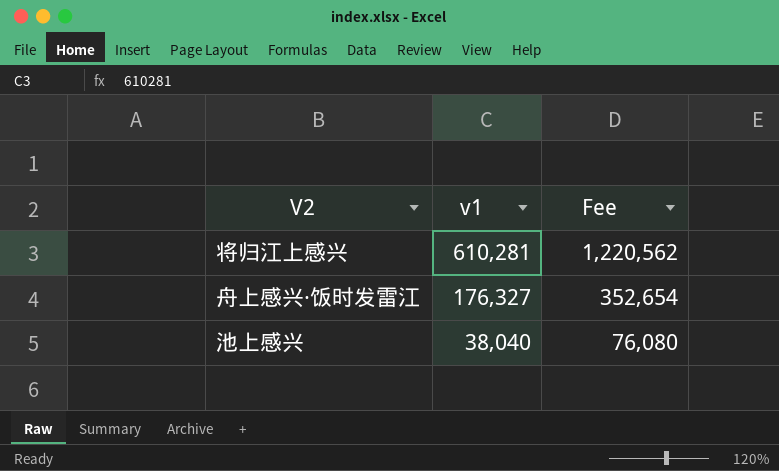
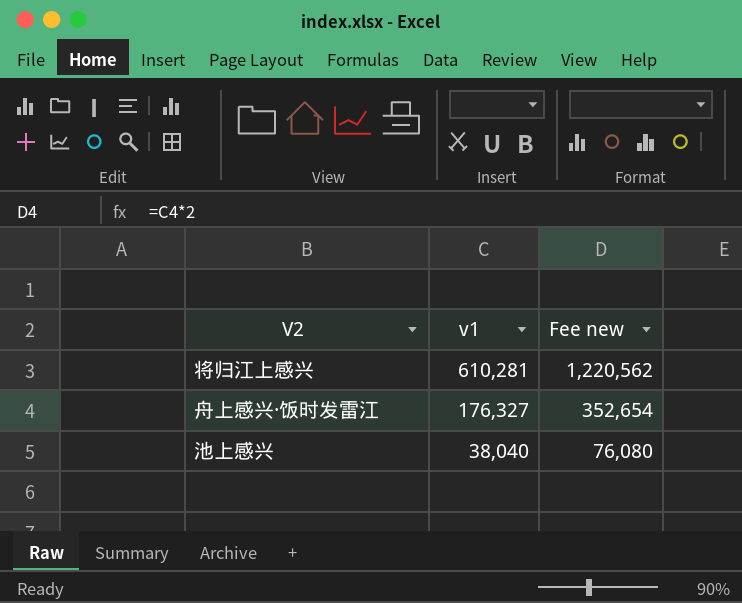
column name: Fee -> Fee new

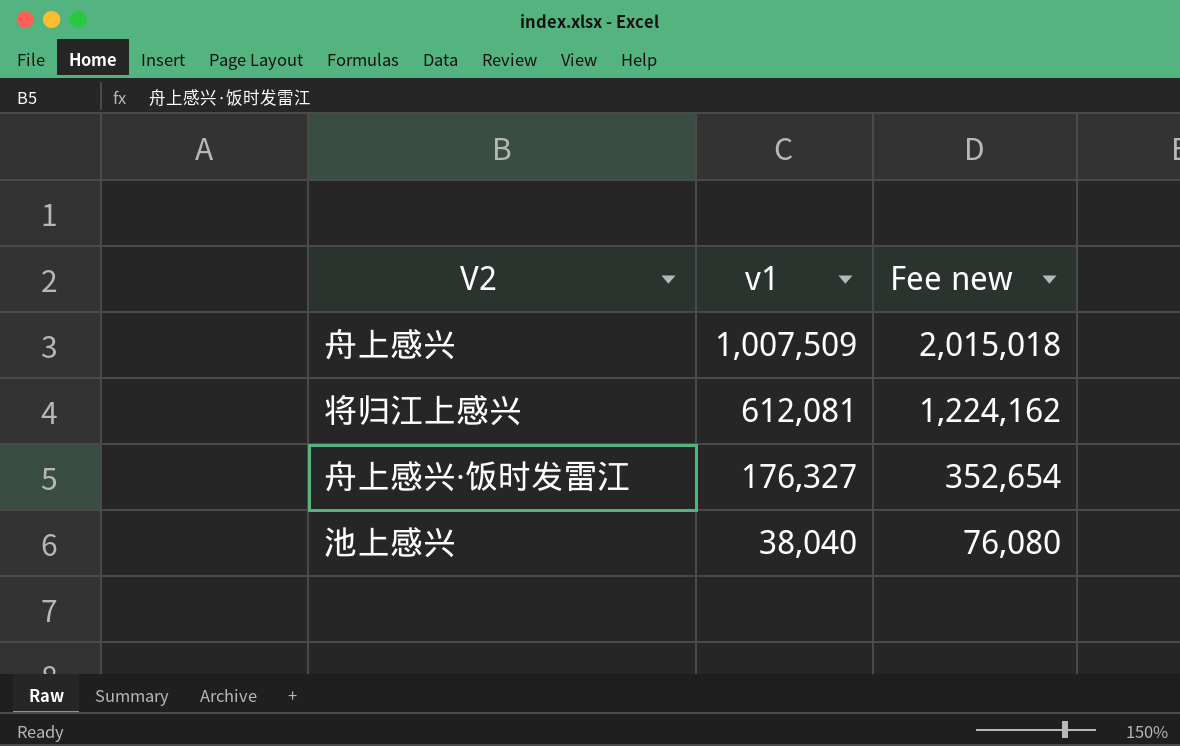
row 舟上感兴: none -> 1,007,509 | 2,015,018
将归江上感兴 | v1: 610,281 -> 612,081
将归江上感兴 | Fee new: 1,220,562 -> 1,224,162

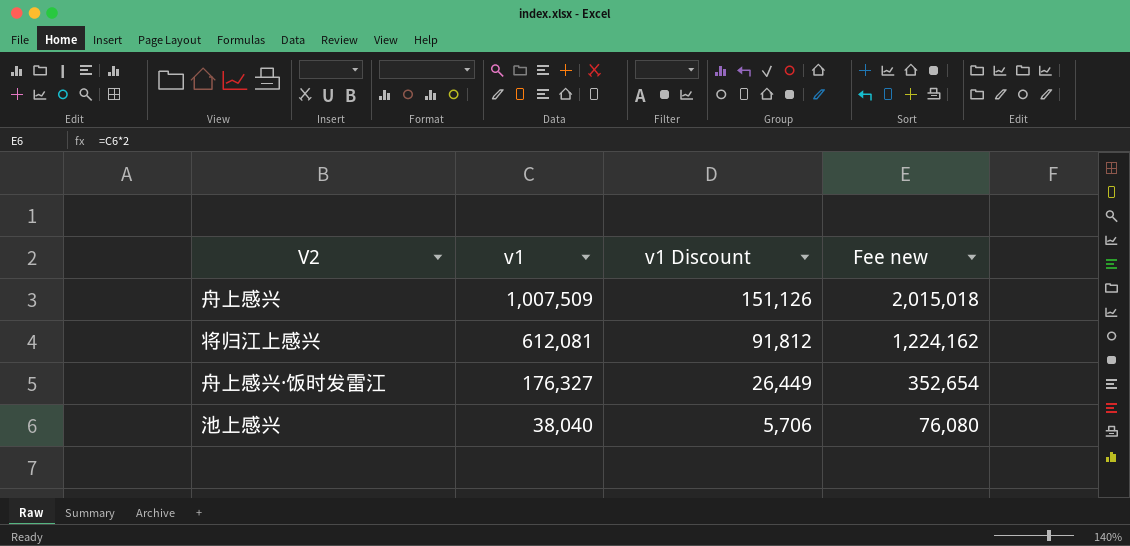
column v1 Discount | formula: none -> [v1] * 0.15

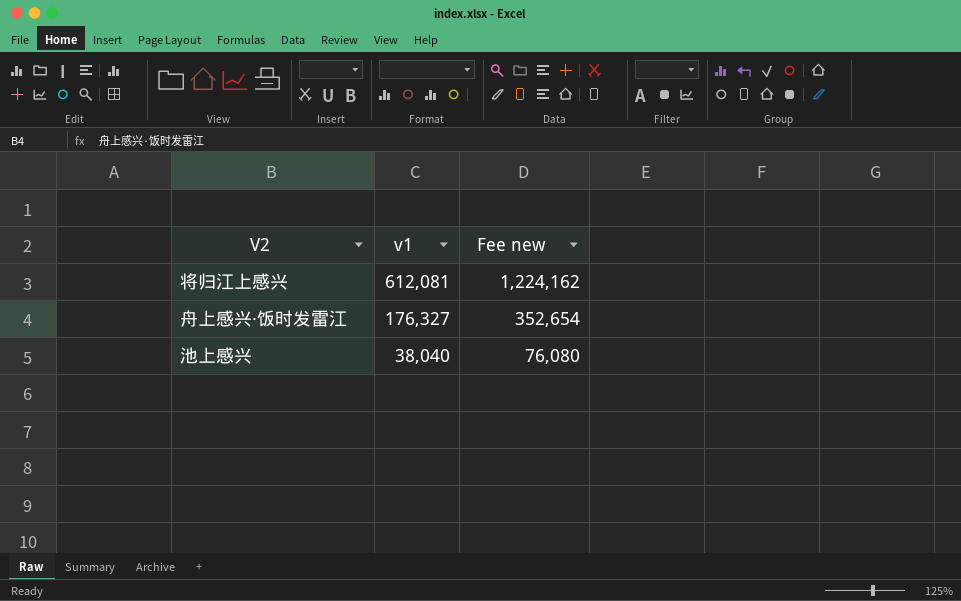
column v1 Discount | formula: [v1] * 0.15 -> none
row 舟上感兴: 1,007,509 | 151,126 | 2,015,018 -> none

